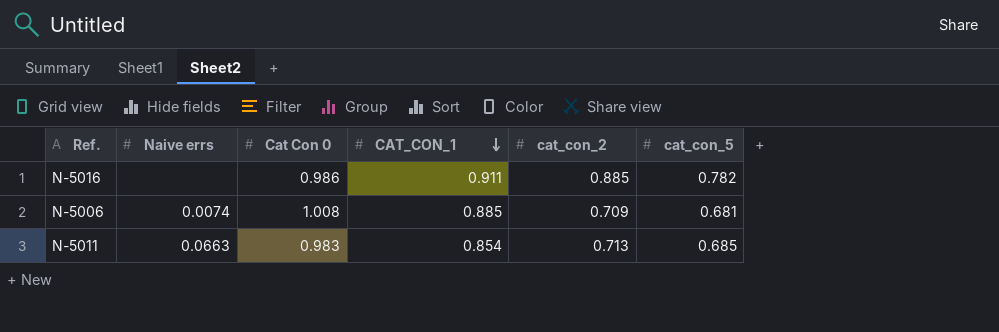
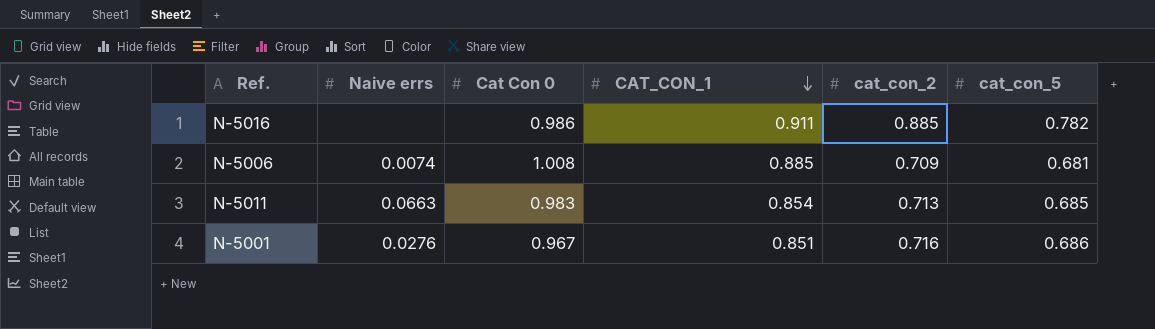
row N-5001: none -> 0.0276 | 0.967 | 0.851 | 0.716 | 0.686

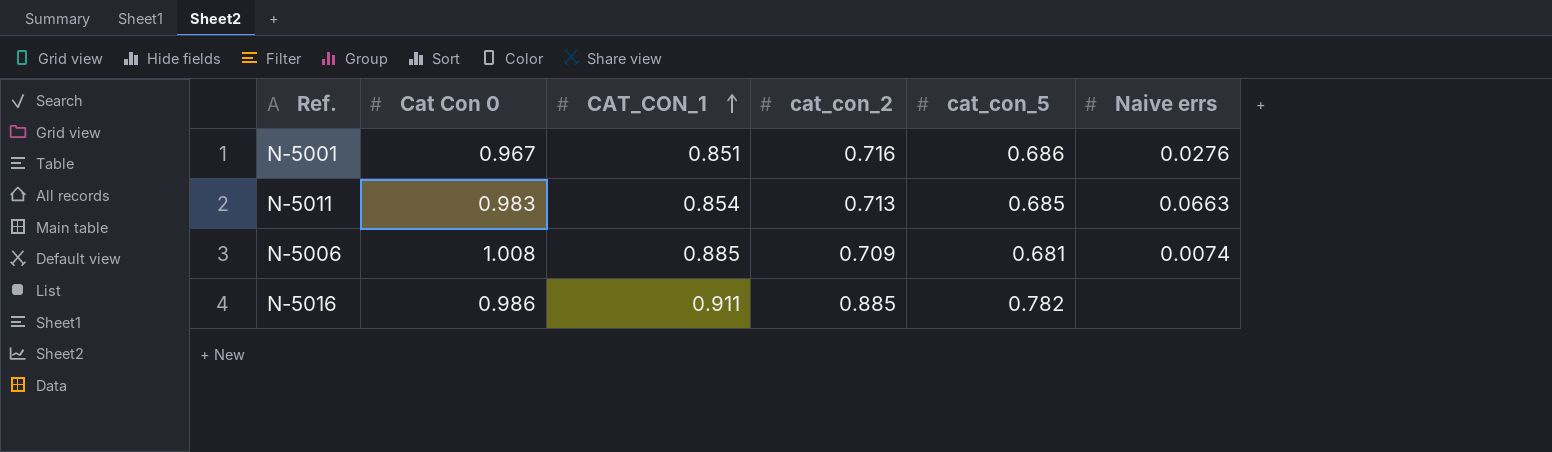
row order: CAT_CON_1 descending -> CAT_CON_1 ascending
column Naive errs | position: 2 -> 6

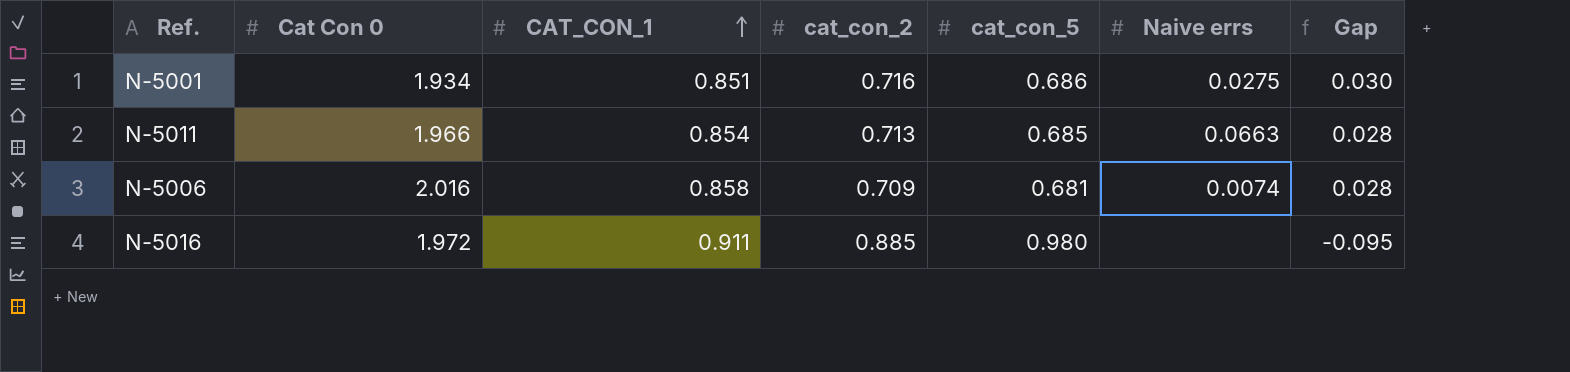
column Gap | formula: none -> [cat_con_2] - [cat_con_5]
N-5001 | Cat Con 0: 0.967 -> 1.934
N-5001 | Naive errs: 0.0276 -> 0.0275
N-5011 | Cat Con 0: 0.983 -> 1.966
N-5006 | Cat Con 0: 1.008 -> 2.016
N-5006 | CAT_CON_1: 0.885 -> 0.858
N-5016 | Cat Con 0: 0.986 -> 1.972
N-5016 | cat_con_5: 0.782 -> 0.980

